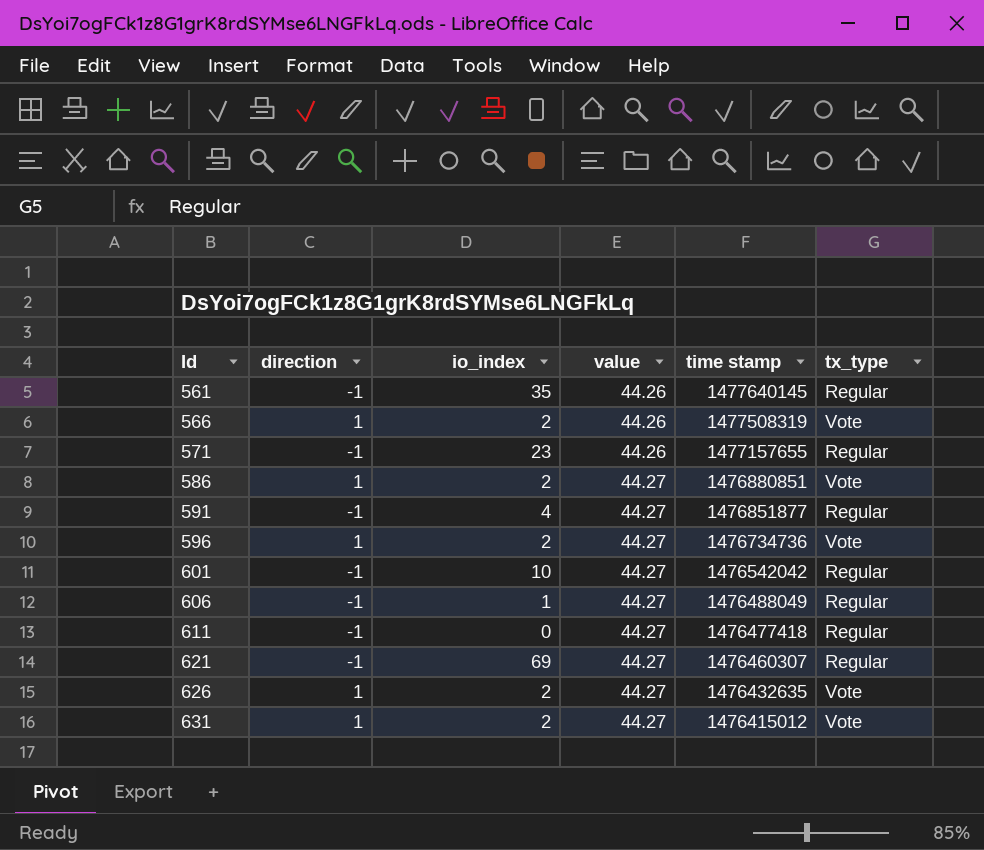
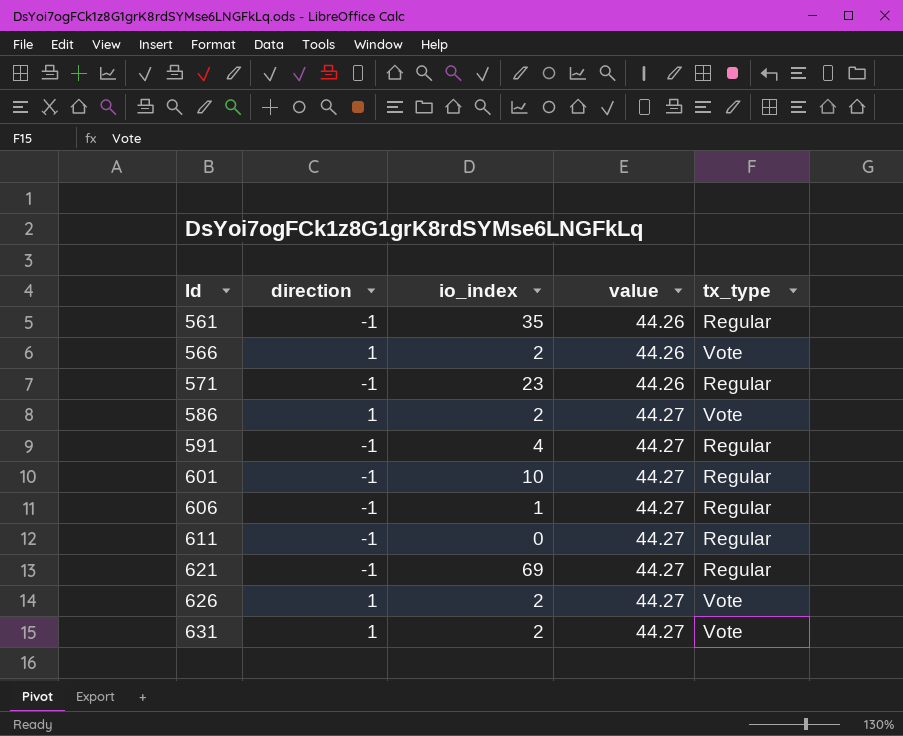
column time stamp | position: 5 -> none
row 596: 1 | 2 | 44.27 | 1476734736 | Vote -> none

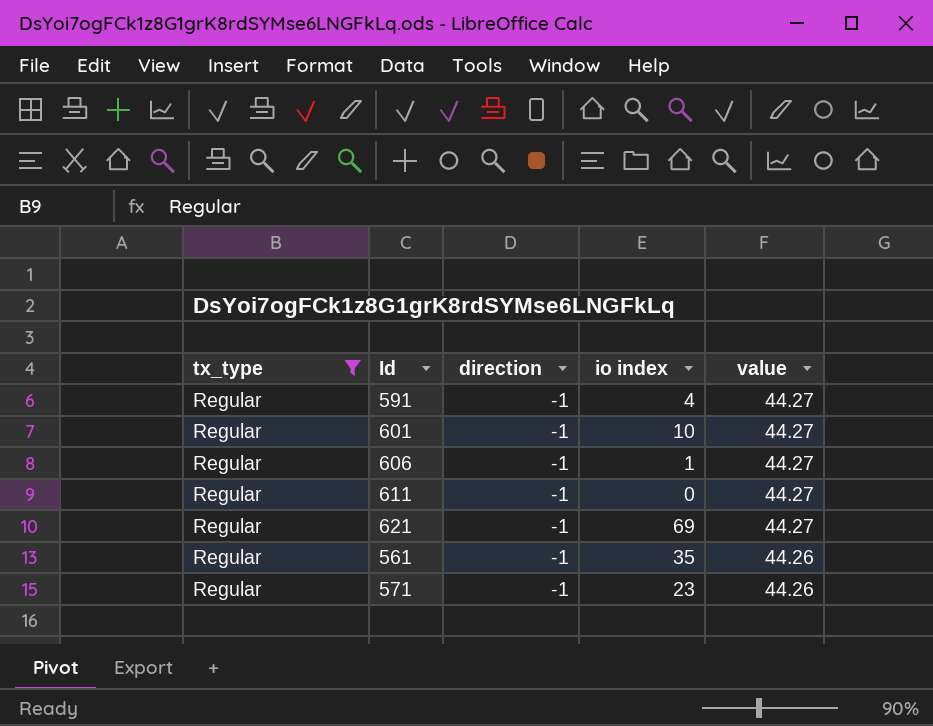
filter: none -> tx_type = Regular
row order: Id ascending -> value descending
column tx_type | position: 5 -> 1
column name: io_index -> io index

